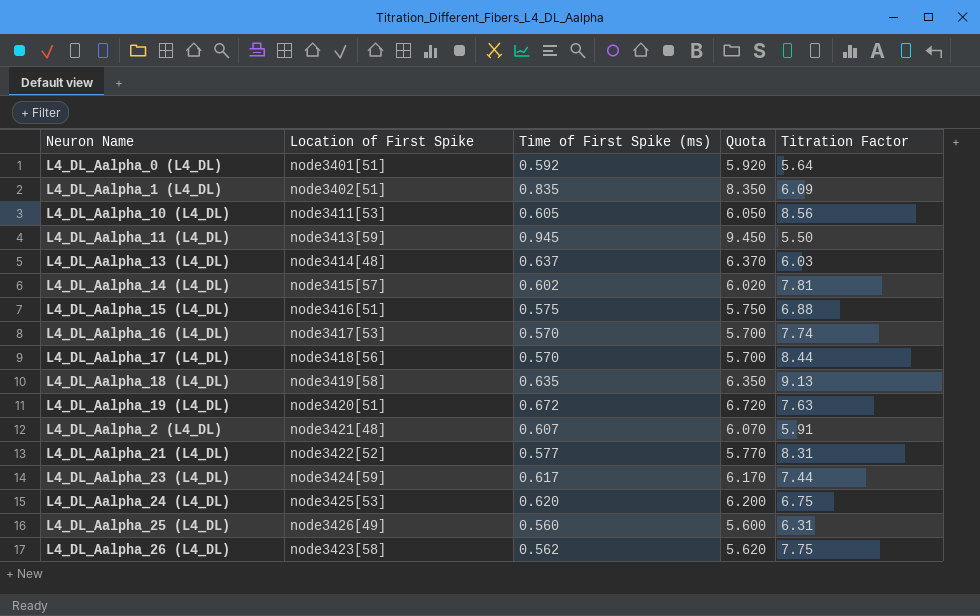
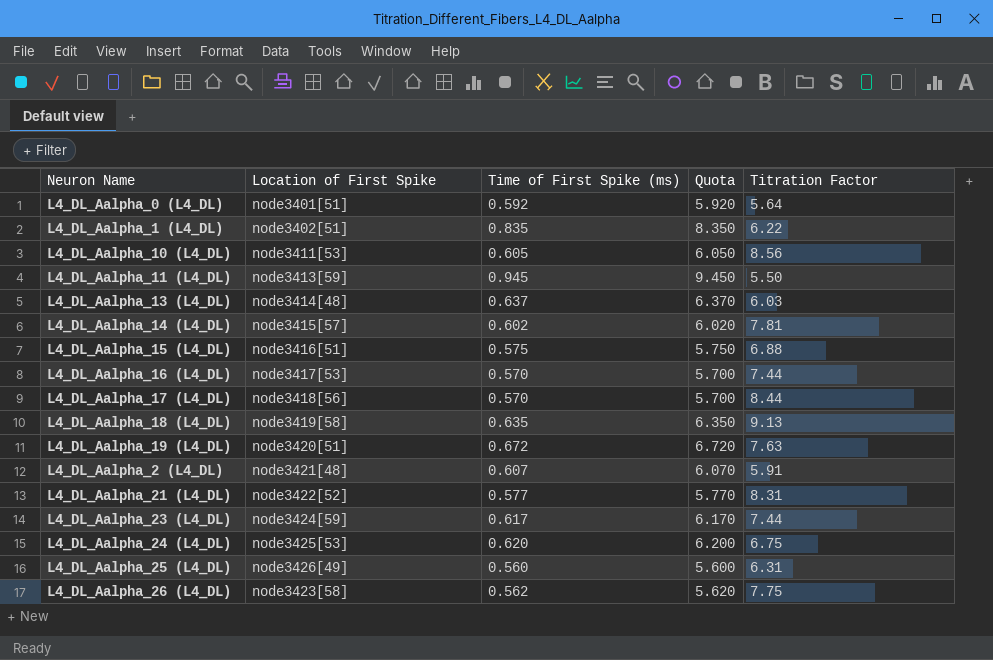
L4_DL_Aalpha_1 (L4_DL) | Titration Factor: 6.09 -> 6.22
L4_DL_Aalpha_16 (L4_DL) | Titration Factor: 7.74 -> 7.44

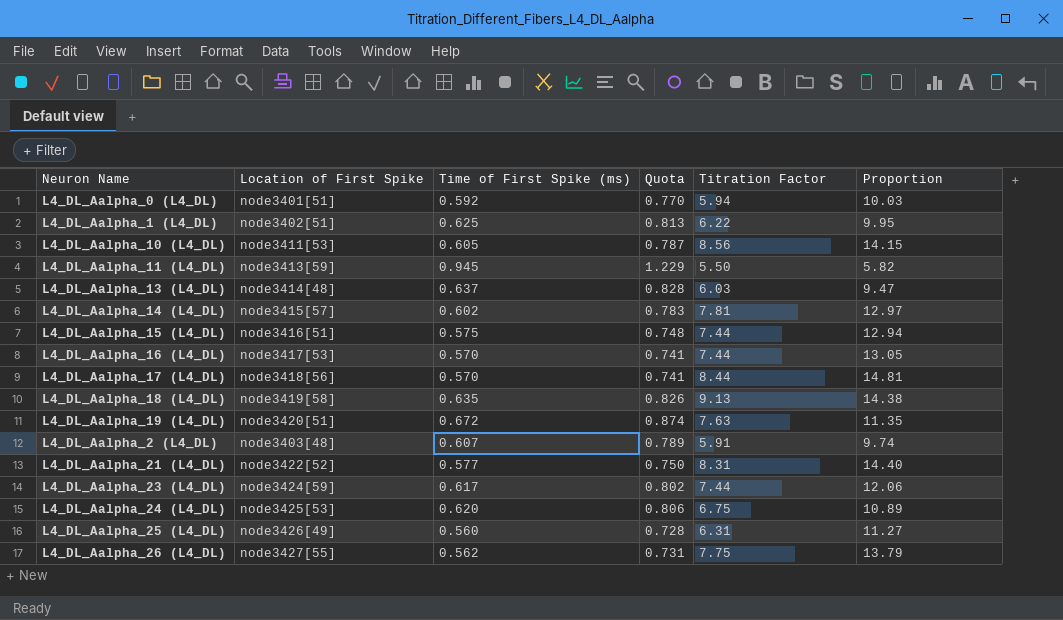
column Quota | formula: [Time of First Spike (ms)] * 10 -> [Time of First Spike (ms)] * 1.3
column Proportion | formula: none -> [Titration Factor] / [Time of First Spike (ms)]
L4_DL_Aalpha_0 (L4_DL) | Titration Factor: 5.64 -> 5.94
L4_DL_Aalpha_1 (L4_DL) | Time of First Spike (ms): 0.835 -> 0.625
L4_DL_Aalpha_15 (L4_DL) | Titration Factor: 6.88 -> 7.44
L4_DL_Aalpha_2 (L4_DL) | Location of First Spike: node3421[48] -> node3403[48]
L4_DL_Aalpha_26 (L4_DL) | Location of First Spike: node3423[58] -> node3427[55]

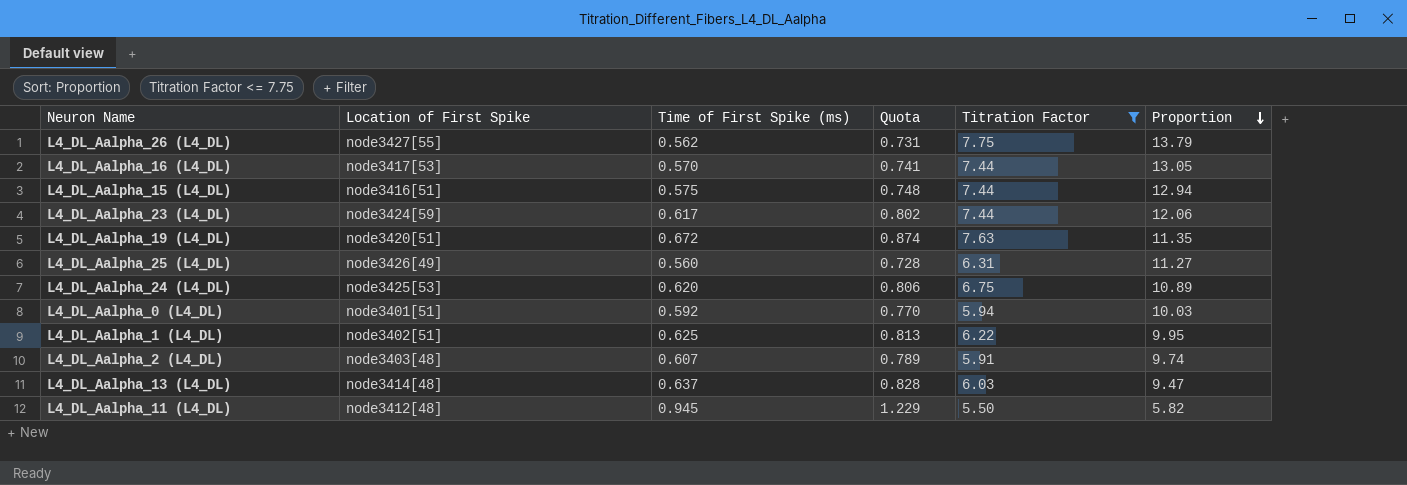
filter: none -> Titration Factor <= 7.75
row order: none -> Proportion descending
L4_DL_Aalpha_11 (L4_DL) | Location of First Spike: node3413[59] -> node3412[48]

